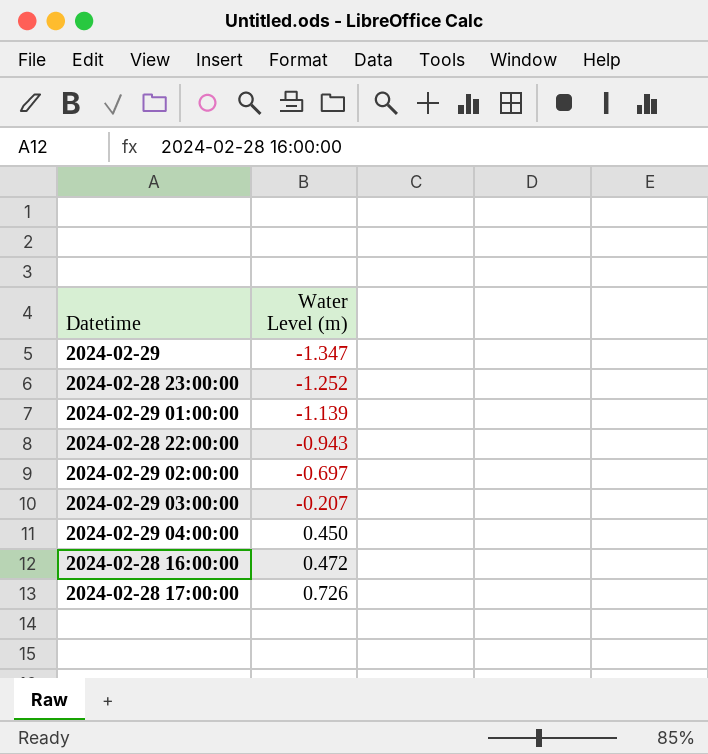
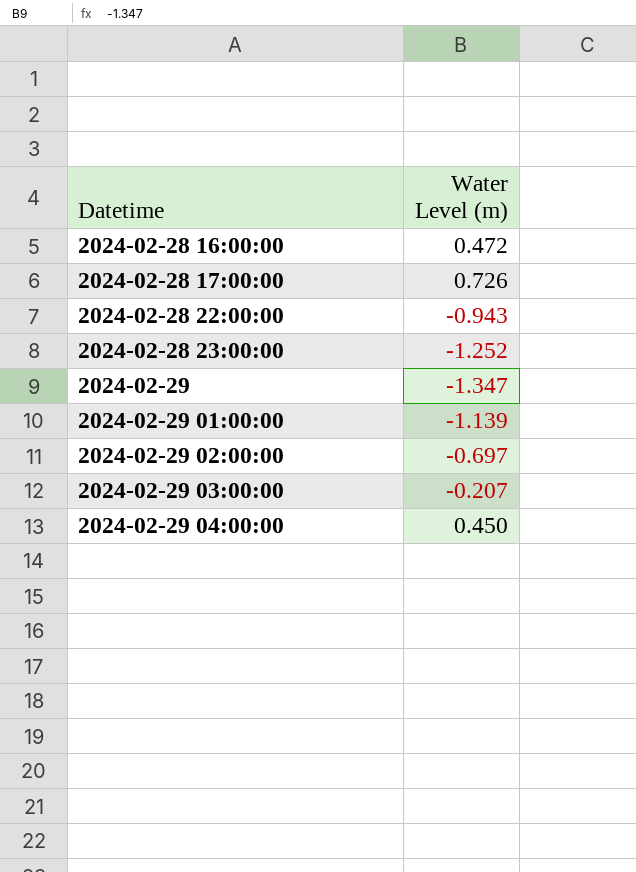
row order: Water Level (m) ascending -> Datetime ascending

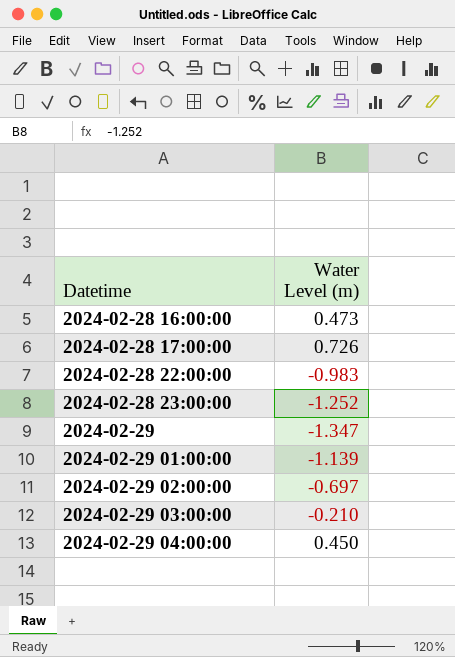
2024-02-28 16:00:00 | Water Level (m): 0.472 -> 0.473
2024-02-28 22:00:00 | Water Level (m): -0.943 -> -0.983
2024-02-29 03:00:00 | Water Level (m): -0.207 -> -0.210

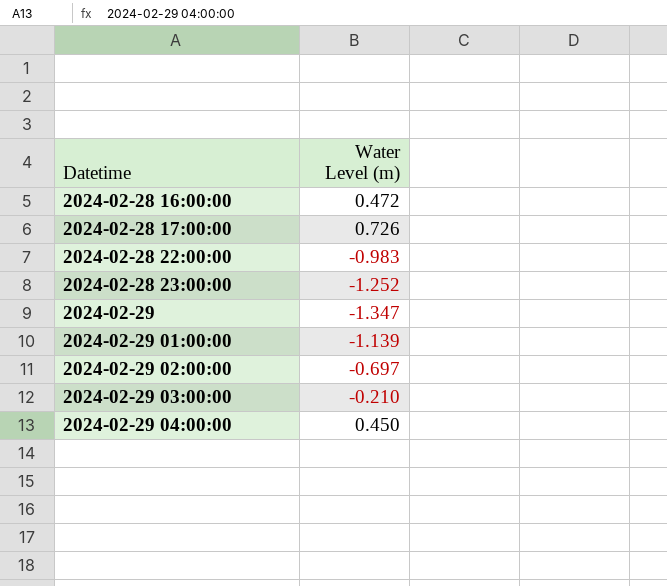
2024-02-28 16:00:00 | Water Level (m): 0.473 -> 0.472

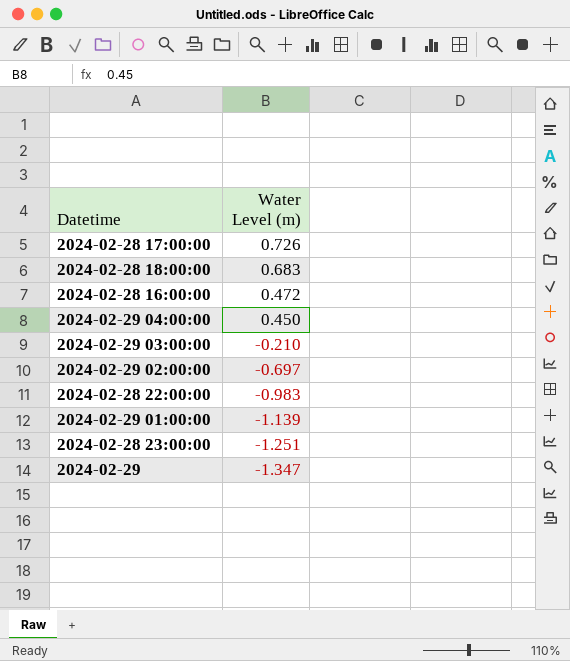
row order: Datetime ascending -> Water Level (m) descending
row 2024-02-28 18:00:00: none -> 0.683
2024-02-28 23:00:00 | Water Level (m): -1.252 -> -1.251

